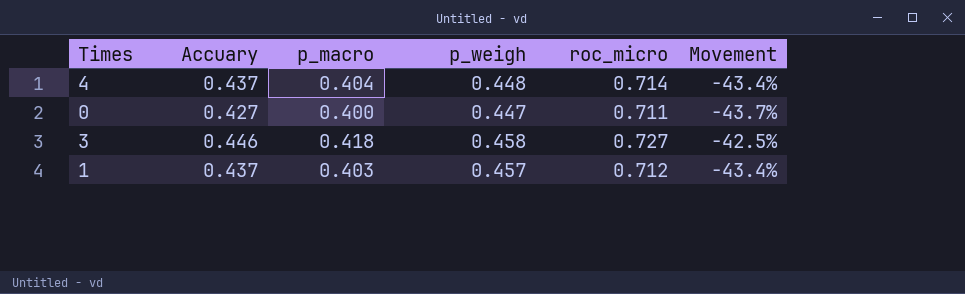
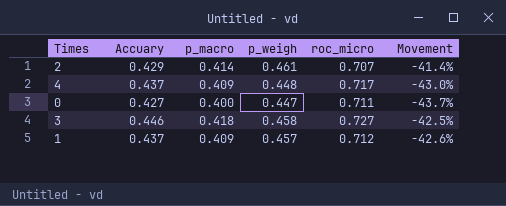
row 2: none -> 0.429 | 0.414 | 0.461 | 0.707 | -41.4%
4 | p_macro: 0.404 -> 0.409
4 | roc_micro: 0.714 -> 0.717
4 | Movement: -43.4% -> -43.0%
1 | p_macro: 0.403 -> 0.409
1 | Movement: -43.4% -> -42.6%

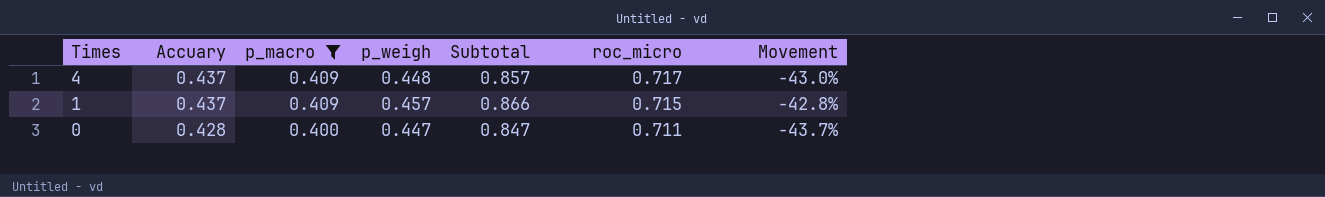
filter: none -> p_macro <= 0.409
row order: none -> Times descending
column Subtotal | formula: none -> [p_macro] + [p_weigh]
1 | roc_micro: 0.712 -> 0.715
1 | Movement: -42.6% -> -42.8%
0 | Accuary: 0.427 -> 0.428

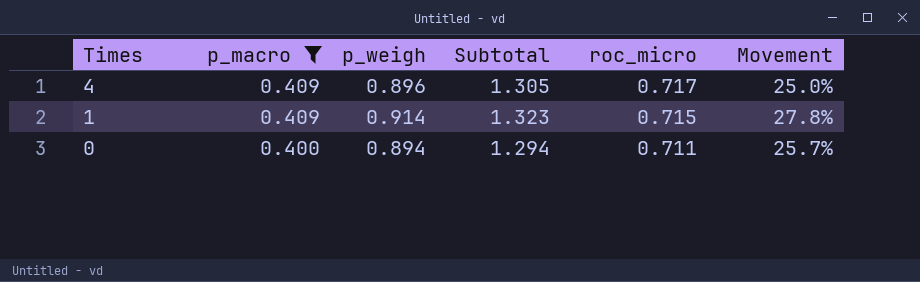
column Accuary | position: 2 -> none
column Movement | formula: ([p_macro] - [roc_micro]) / [roc_micro] -> ([p_weigh] - [roc_micro]) / [roc_micro]
4 | p_weigh: 0.448 -> 0.896
4 | Subtotal: 0.857 -> 1.305
1 | p_weigh: 0.457 -> 0.914
1 | Subtotal: 0.866 -> 1.323
0 | p_weigh: 0.447 -> 0.894
0 | Subtotal: 0.847 -> 1.294

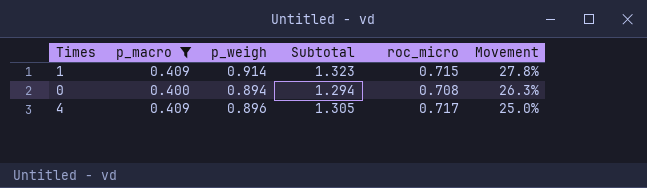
row order: Times descending -> Movement descending
0 | roc_micro: 0.711 -> 0.708
0 | Movement: 25.7% -> 26.3%

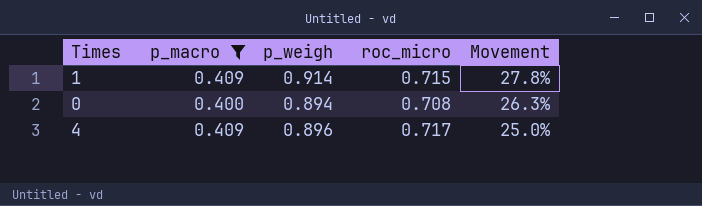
column Subtotal | formula: [p_macro] + [p_weigh] -> none

